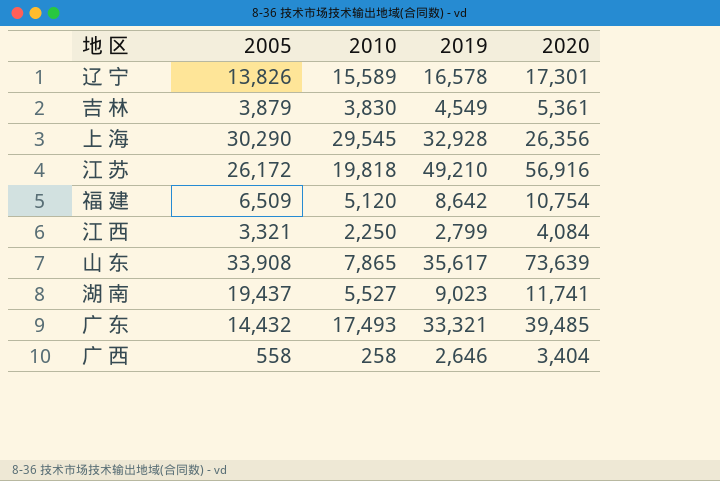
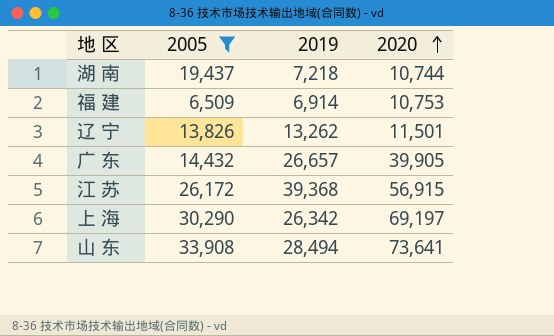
filter: none -> 2005 >= 6,509
row order: none -> 2020 ascending
column 2010 | position: 3 -> none
湖 南 | 2019: 9,023 -> 7,218
湖 南 | 2020: 11,741 -> 10,744
福 建 | 2019: 8,642 -> 6,914
福 建 | 2020: 10,754 -> 10,753
辽 宁 | 2019: 16,578 -> 13,262
辽 宁 | 2020: 17,301 -> 11,501
广 东 | 2019: 33,321 -> 26,657
广 东 | 2020: 39,485 -> 39,905
江 苏 | 2019: 49,210 -> 39,368
江 苏 | 2020: 56,916 -> 56,915
上 海 | 2019: 32,928 -> 26,342
上 海 | 2020: 26,356 -> 69,197
山 东 | 2019: 35,617 -> 28,494
山 东 | 2020: 73,639 -> 73,641

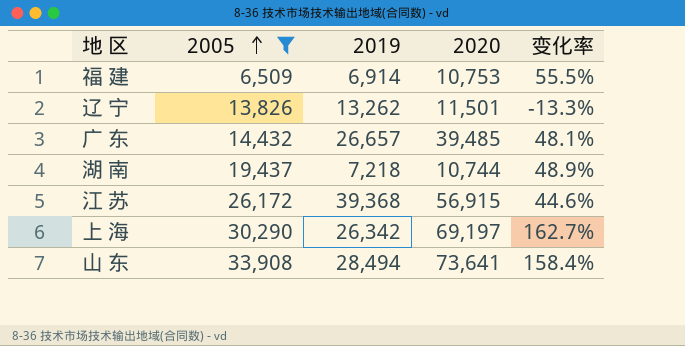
row order: 2020 ascending -> 2005 ascending
column 变化率 | formula: none -> ([2020] - [2019]) / [2019]
广 东 | 2020: 39,905 -> 39,485

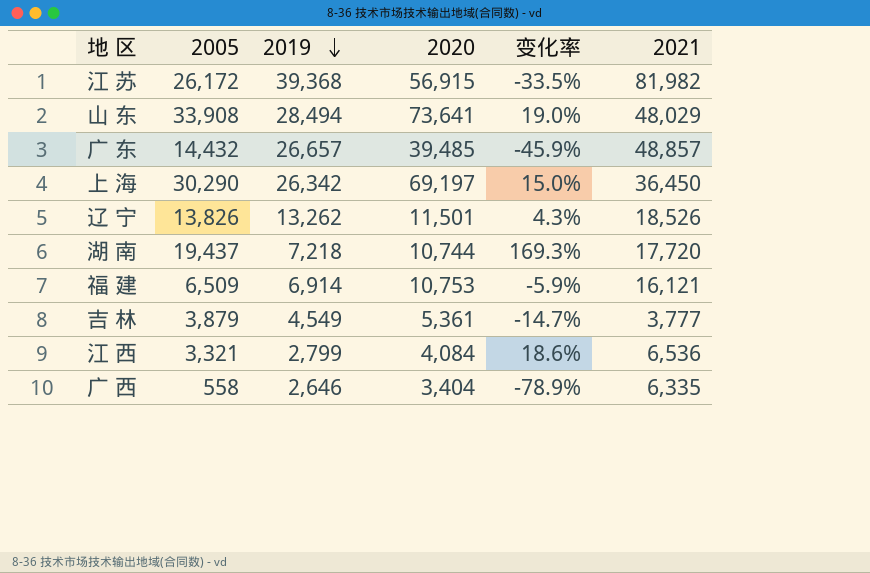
filter: 2005 >= 6,509 -> none
row order: 2005 ascending -> 2019 descending
column 变化率 | formula: ([2020] - [2019]) / [2019] -> ([2005] - [2019]) / [2019]
column 2021 | position: none -> 6

